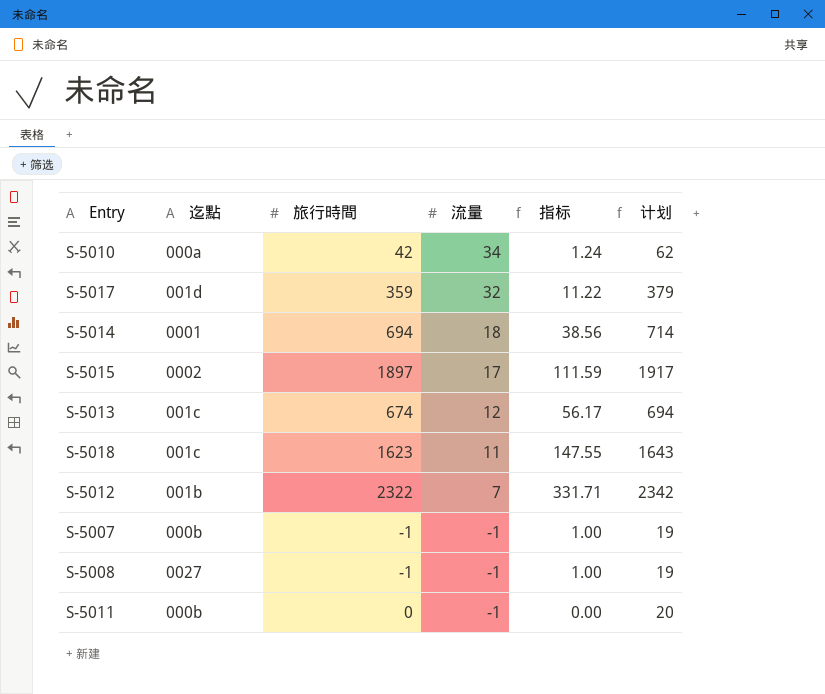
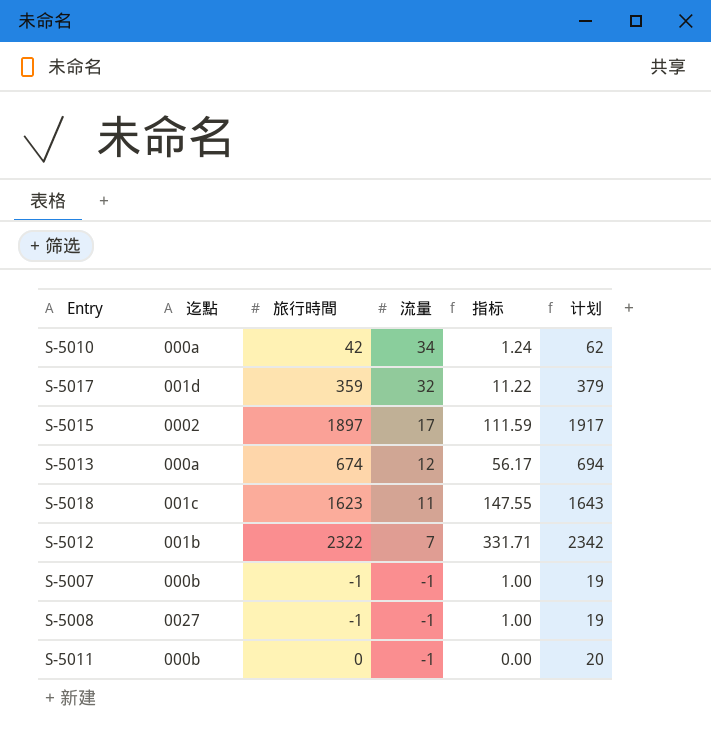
row S-5014: 0001 | 694 | 18 | 38.56 | 714 -> none
S-5013 | 迄點: 001c -> 000a

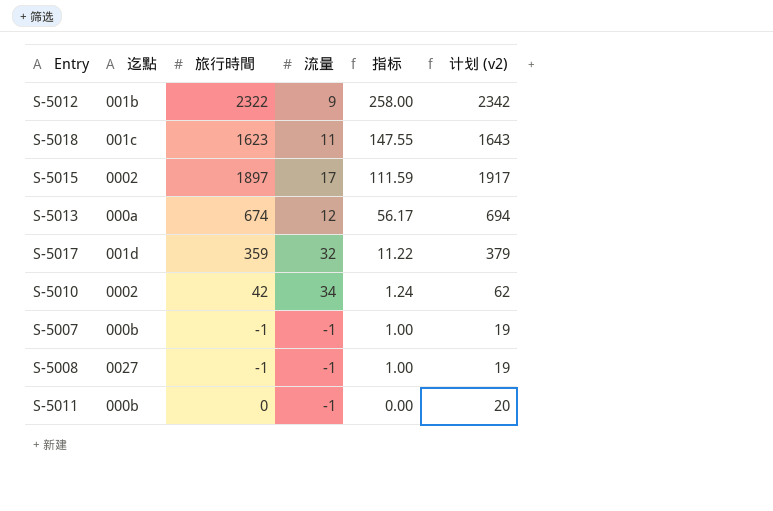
row order: 流量 descending -> 指标 descending
column name: 计划 -> 计划 (v2)
S-5012 | 流量: 7 -> 9
S-5012 | 指标: 331.71 -> 258.00
S-5010 | 迄點: 000a -> 0002

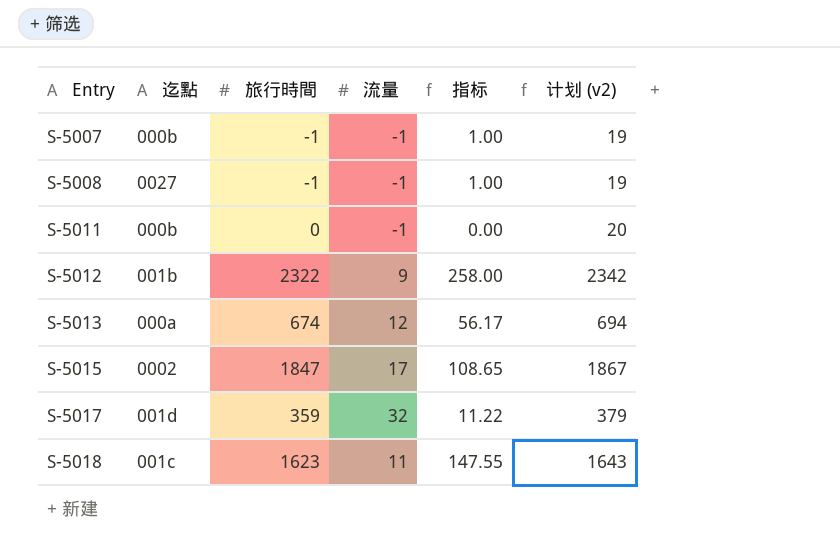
row order: 指标 descending -> Entry ascending
row S-5010: 0002 | 42 | 34 | 1.24 | 62 -> none
S-5015 | 旅行時間: 1897 -> 1847
S-5015 | 指标: 111.59 -> 108.65
S-5015 | 计划 (v2): 1917 -> 1867

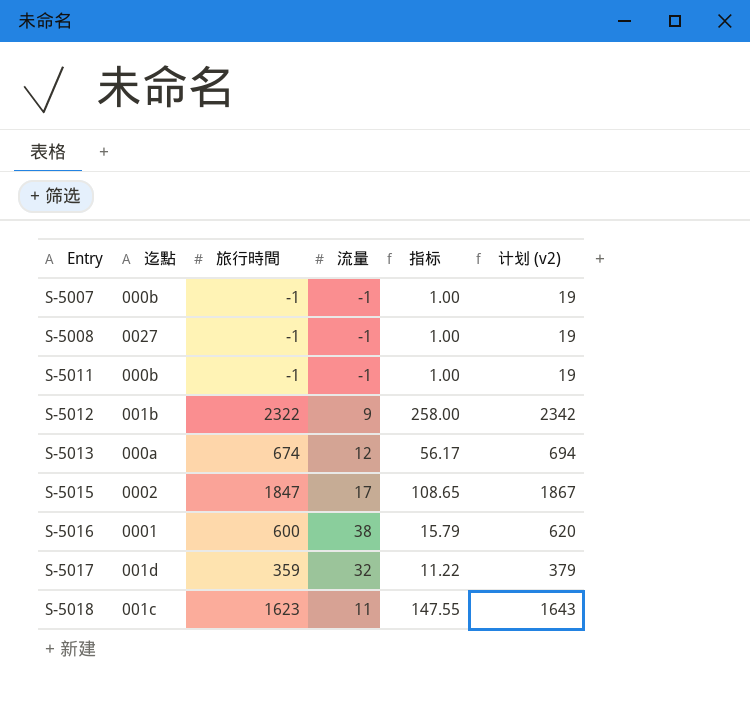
S-5011 | 旅行時間: 0 -> -1
S-5011 | 指标: 0.00 -> 1.00
S-5011 | 计划 (v2): 20 -> 19
row S-5016: none -> 0001 | 600 | 38 | 15.79 | 620

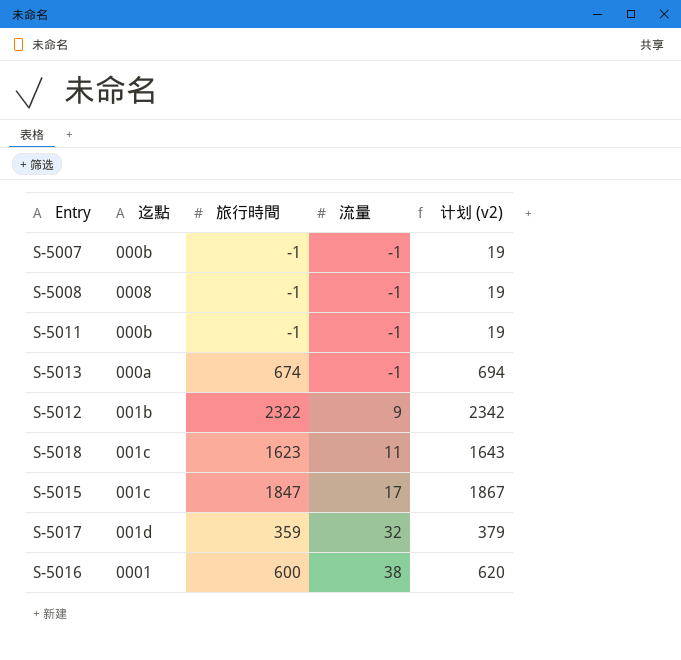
row order: Entry ascending -> 流量 ascending
column 指标 | formula: [旅行時間] / [流量] -> none
S-5008 | 迄點: 0027 -> 0008
S-5013 | 流量: 12 -> -1
S-5015 | 迄點: 0002 -> 001c

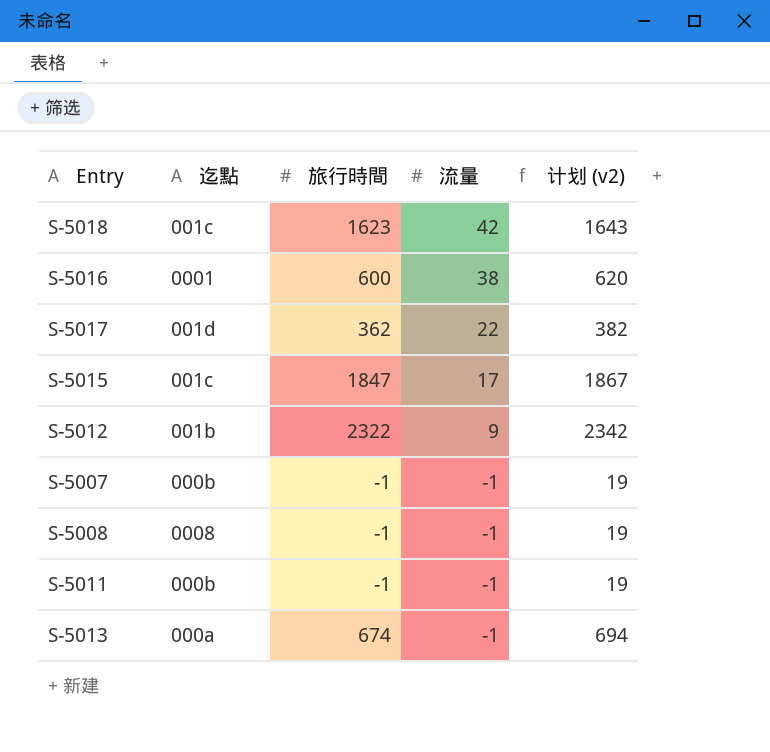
row order: 流量 ascending -> 流量 descending
S-5018 | 流量: 11 -> 42
S-5017 | 旅行時間: 359 -> 362
S-5017 | 流量: 32 -> 22
S-5017 | 计划 (v2): 379 -> 382

